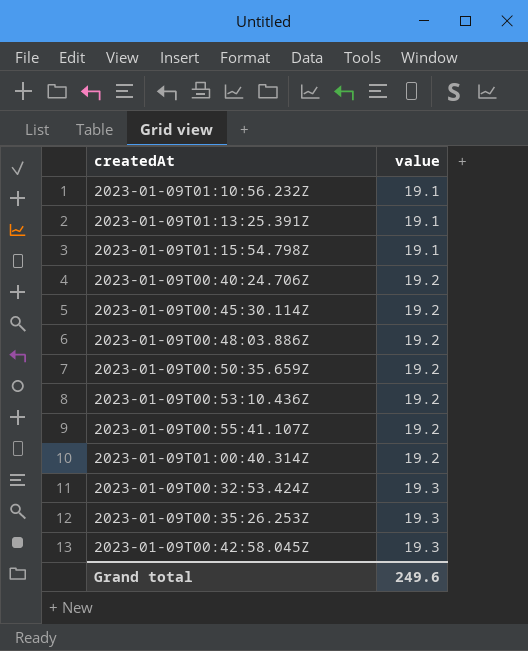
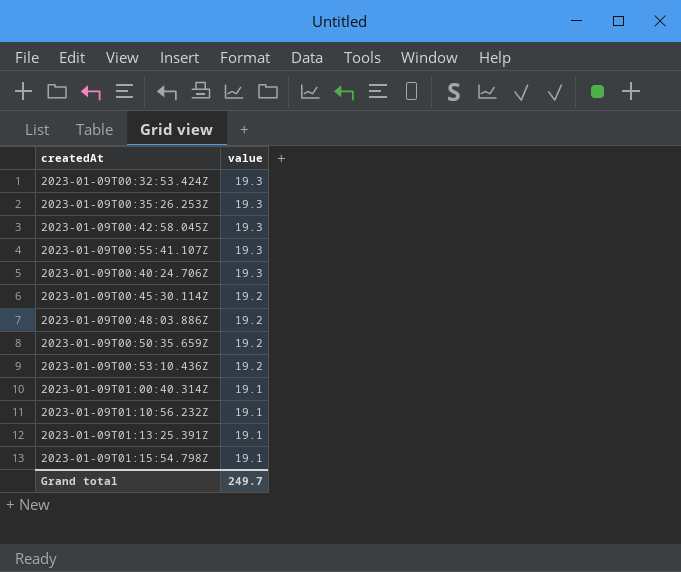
row order: value ascending -> value descending
2023-01-09T00:55:41.107Z | value: 19.2 -> 19.3
2023-01-09T00:40:24.706Z | value: 19.2 -> 19.3
2023-01-09T01:00:40.314Z | value: 19.2 -> 19.1
Grand total | value: 249.6 -> 249.7

